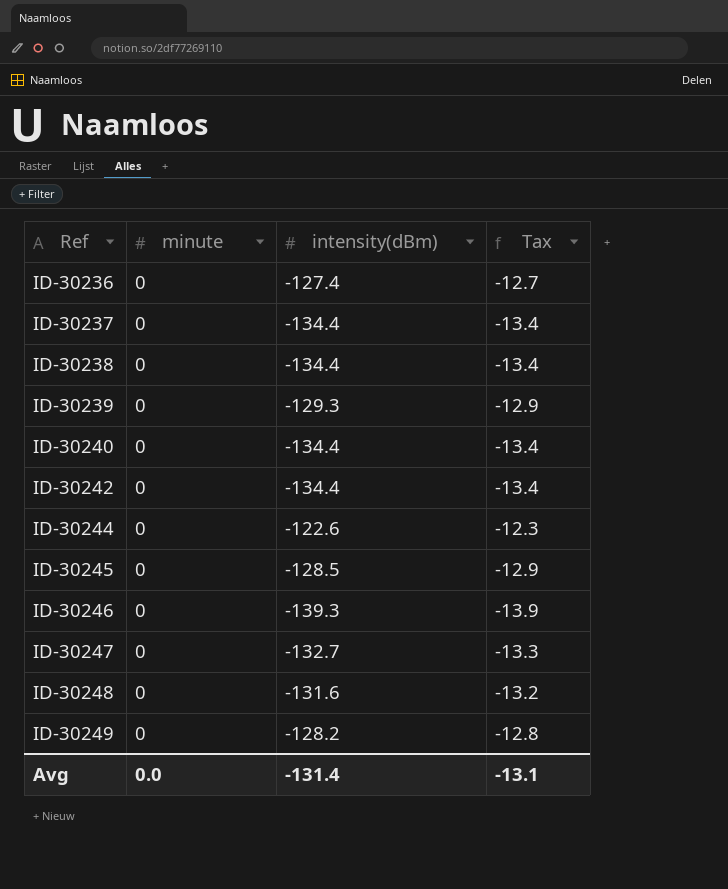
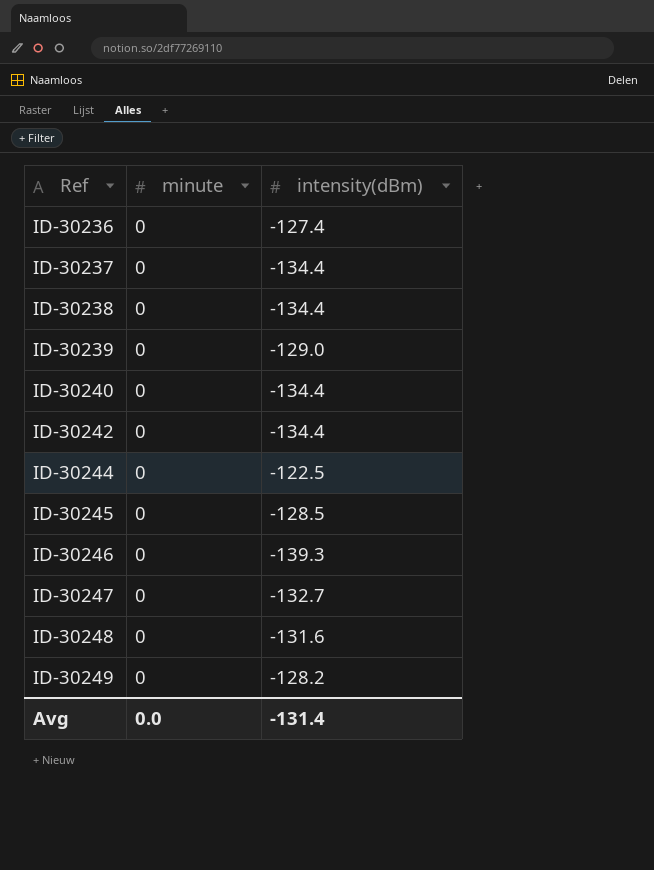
column Tax | formula: [intensity(dBm)] * 0.1 -> none
ID-30239 | intensity(dBm): -129.3 -> -129.0
ID-30244 | intensity(dBm): -122.6 -> -122.5

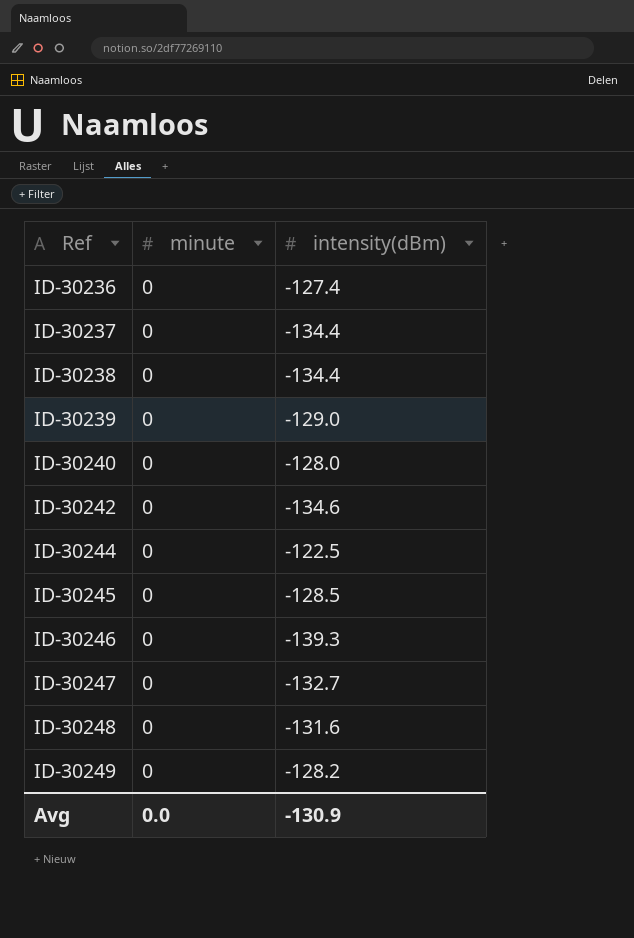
ID-30240 | intensity(dBm): -134.4 -> -128.0
ID-30242 | intensity(dBm): -134.4 -> -134.6
Avg | intensity(dBm): -131.4 -> -130.9

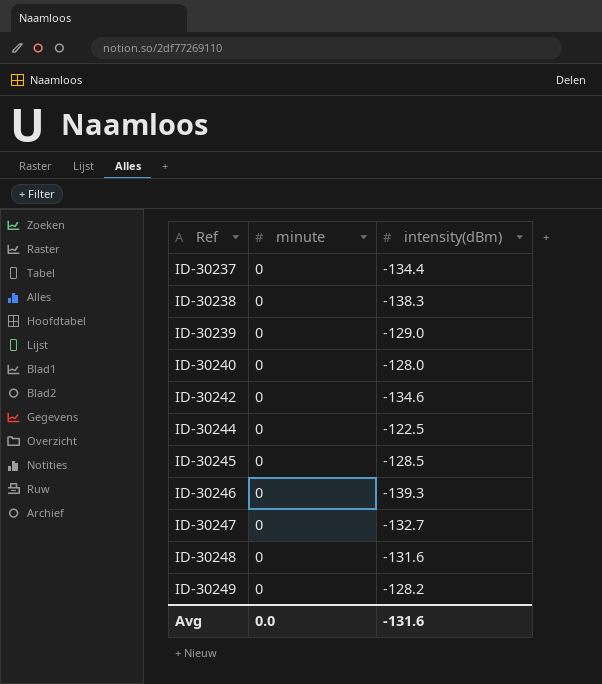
row ID-30236: 0 | -127.4 -> none
ID-30238 | intensity(dBm): -134.4 -> -138.3
Avg | intensity(dBm): -130.9 -> -131.6

